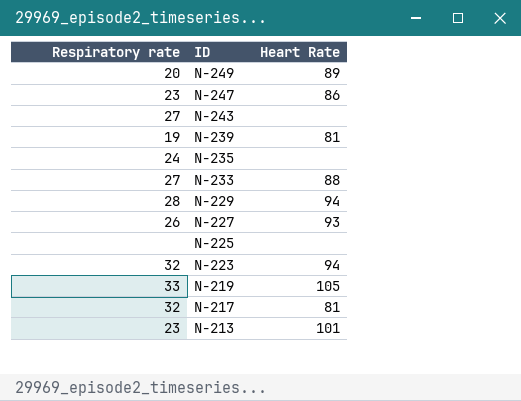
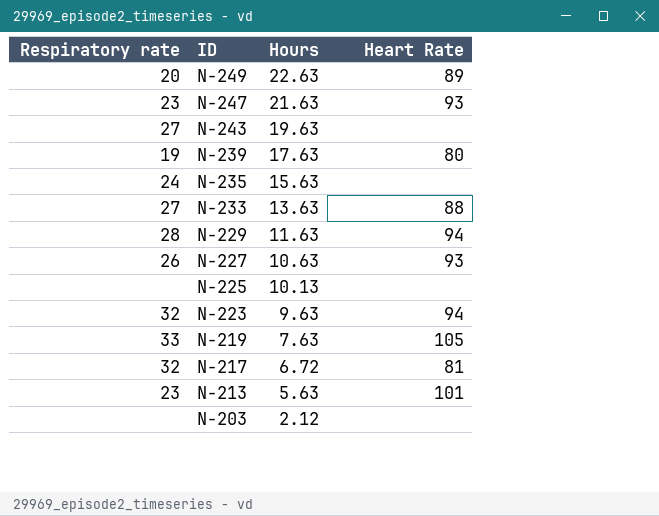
column Hours | position: none -> 3
N-247 | Heart Rate: 86 -> 93
N-239 | Heart Rate: 81 -> 80
row N-203: none -> none | 2.12 | none

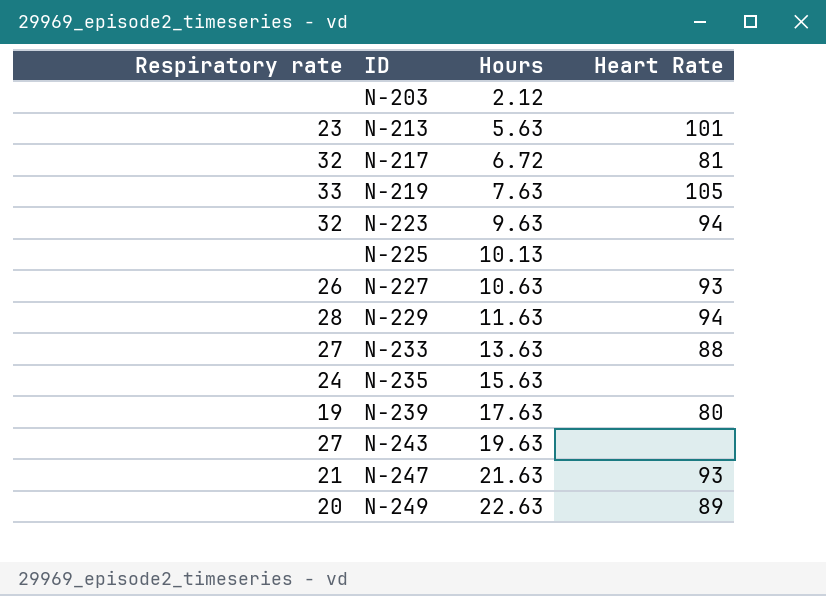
row order: ID descending -> ID ascending
N-247 | Respiratory rate: 23 -> 21

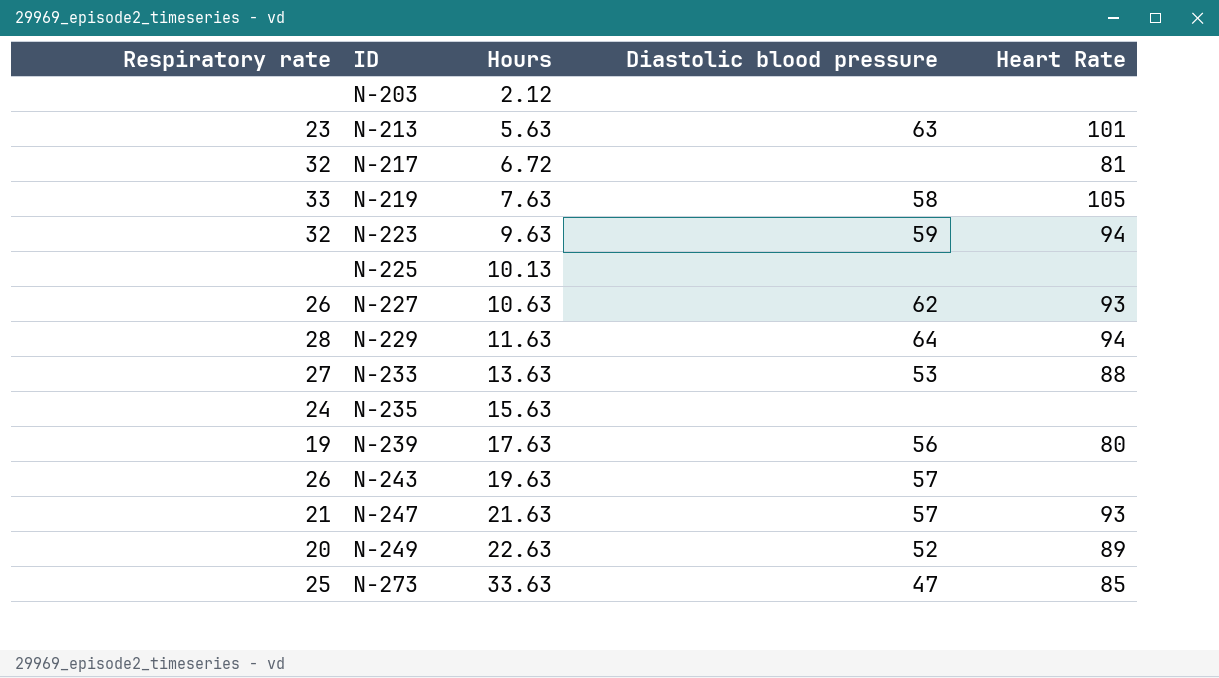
column Diastolic blood pressure | position: none -> 4
N-243 | Respiratory rate: 27 -> 26
row N-273: none -> 25 | 33.63 | 47 | 85

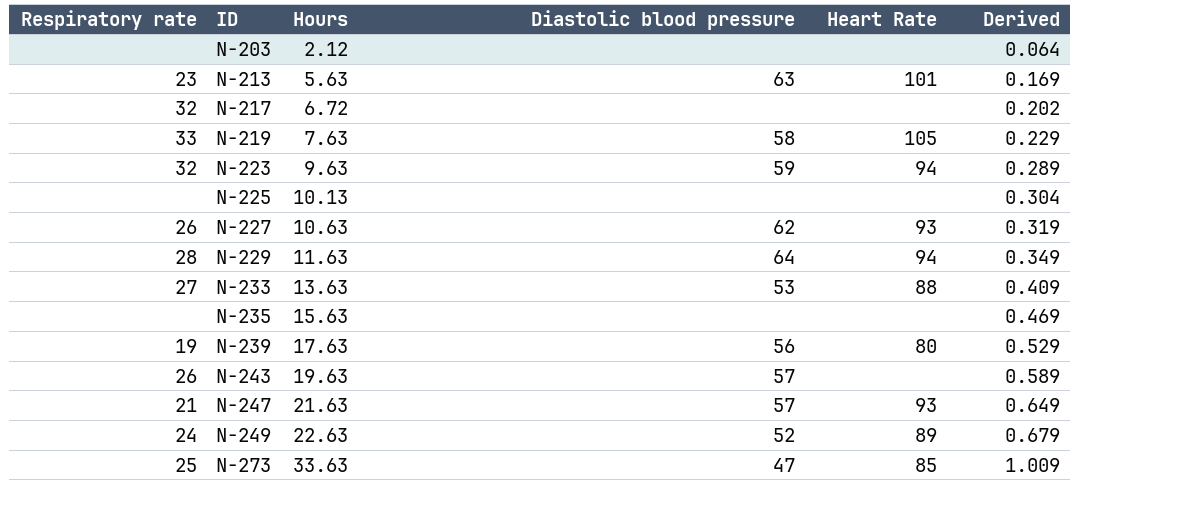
column Derived | formula: none -> [Hours] * 0.03
N-217 | Heart Rate: 81 -> none
N-235 | Respiratory rate: 24 -> none
N-249 | Respiratory rate: 20 -> 24

